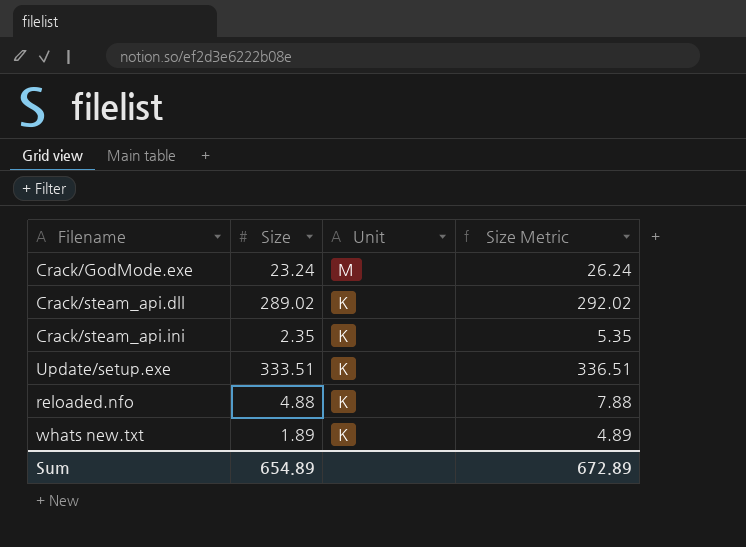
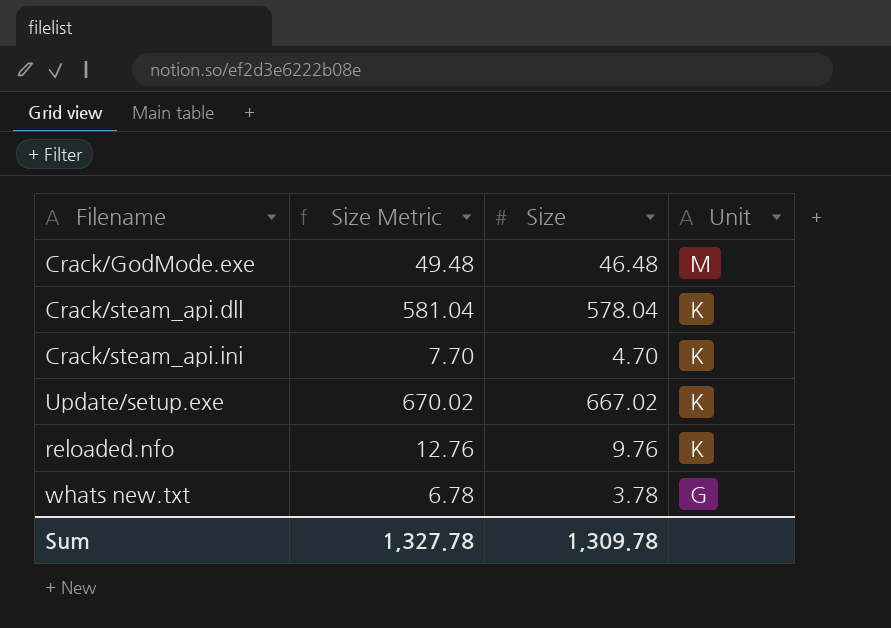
column Size Metric | position: 4 -> 2
Crack/GodMode.exe | Size Metric: 26.24 -> 49.48
Crack/GodMode.exe | Size: 23.24 -> 46.48
Crack/steam_api.dll | Size Metric: 292.02 -> 581.04
Crack/steam_api.dll | Size: 289.02 -> 578.04
Crack/steam_api.ini | Size Metric: 5.35 -> 7.70
Crack/steam_api.ini | Size: 2.35 -> 4.70
Update/setup.exe | Size Metric: 336.51 -> 670.02
Update/setup.exe | Size: 333.51 -> 667.02
reloaded.nfo | Size Metric: 7.88 -> 12.76
reloaded.nfo | Size: 4.88 -> 9.76
whats new.txt | Size Metric: 4.89 -> 6.78
whats new.txt | Size: 1.89 -> 3.78
whats new.txt | Unit: K -> G
Sum | Size Metric: 672.89 -> 1,327.78
Sum | Size: 654.89 -> 1,309.78

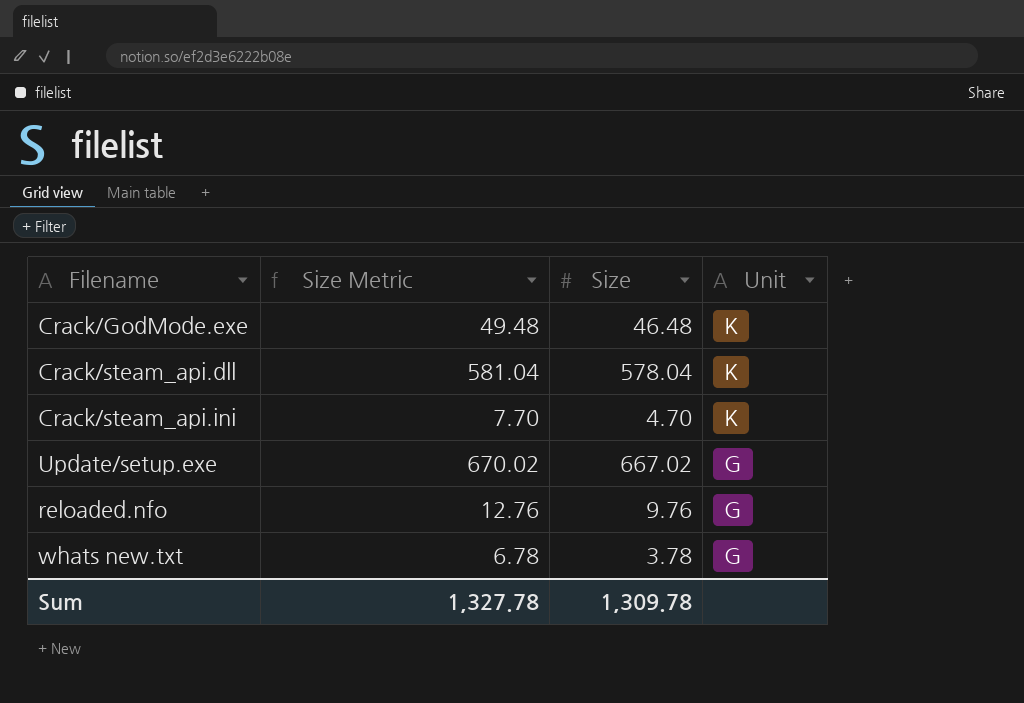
Crack/GodMode.exe | Unit: M -> K
Update/setup.exe | Unit: K -> G
reloaded.nfo | Unit: K -> G

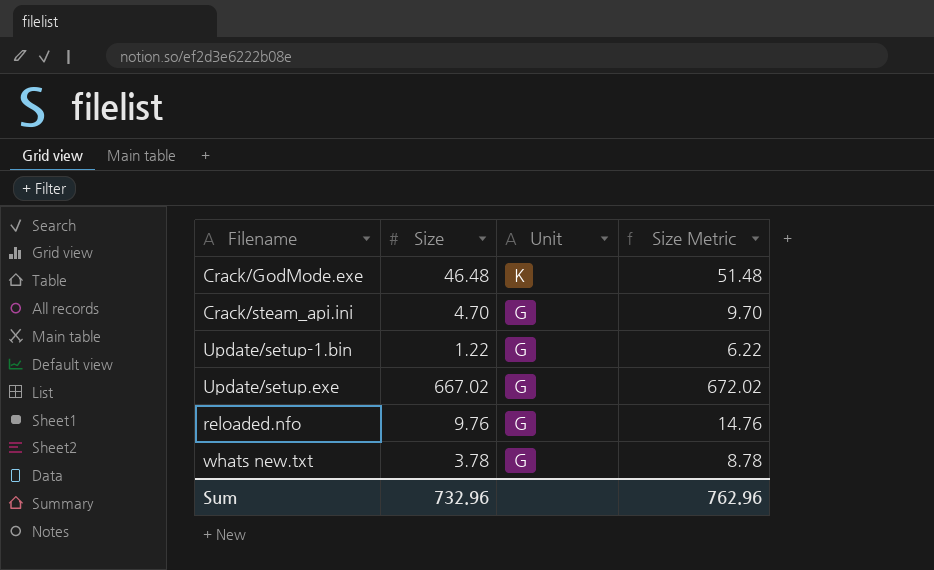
column Size Metric | formula: [Size] + 3 -> [Size] + 5
column Size Metric | position: 2 -> 4
row Crack/steam_api.dll: 581.04 | 578.04 | K -> none
Crack/steam_api.ini | Unit: K -> G
row Update/setup-1.bin: none -> 1.22 | G | 6.22
Sum | Size: 1,309.78 -> 732.96
Sum | Size Metric: 1,327.78 -> 762.96

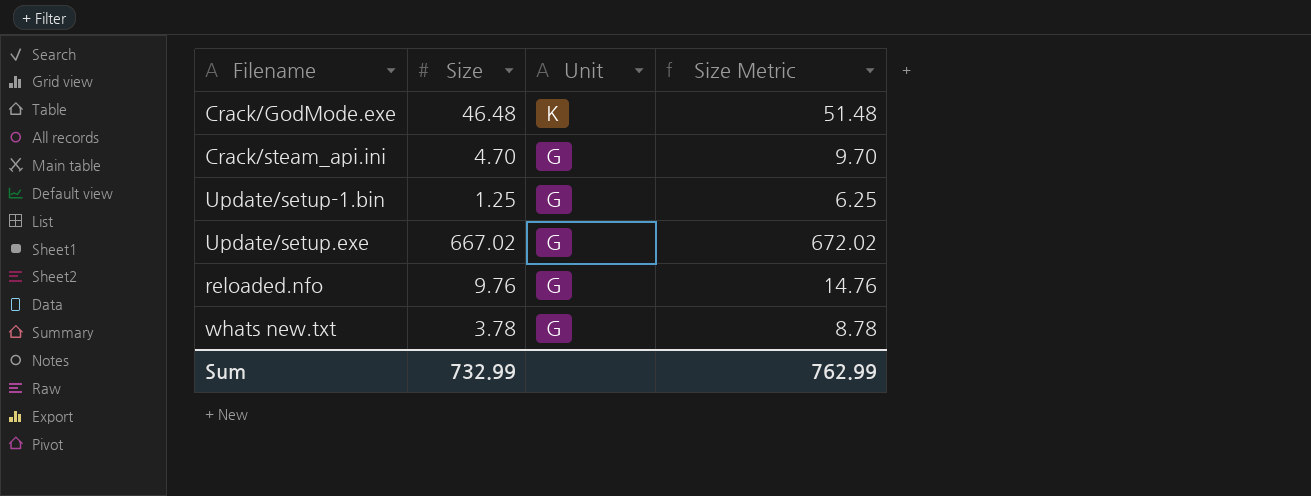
Update/setup-1.bin | Size: 1.22 -> 1.25
Update/setup-1.bin | Size Metric: 6.22 -> 6.25
Sum | Size: 732.96 -> 732.99
Sum | Size Metric: 762.96 -> 762.99

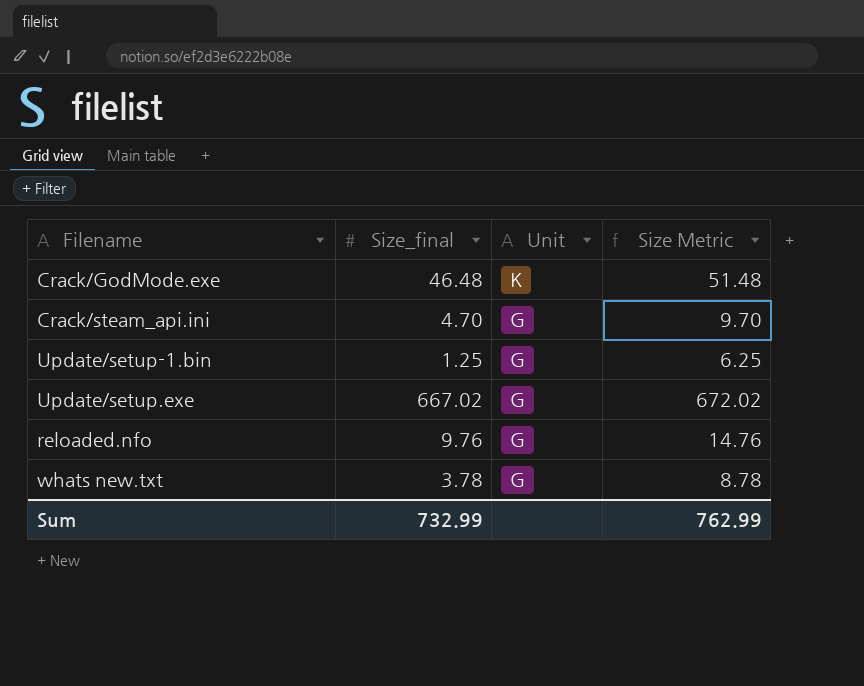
column name: Size -> Size_final

